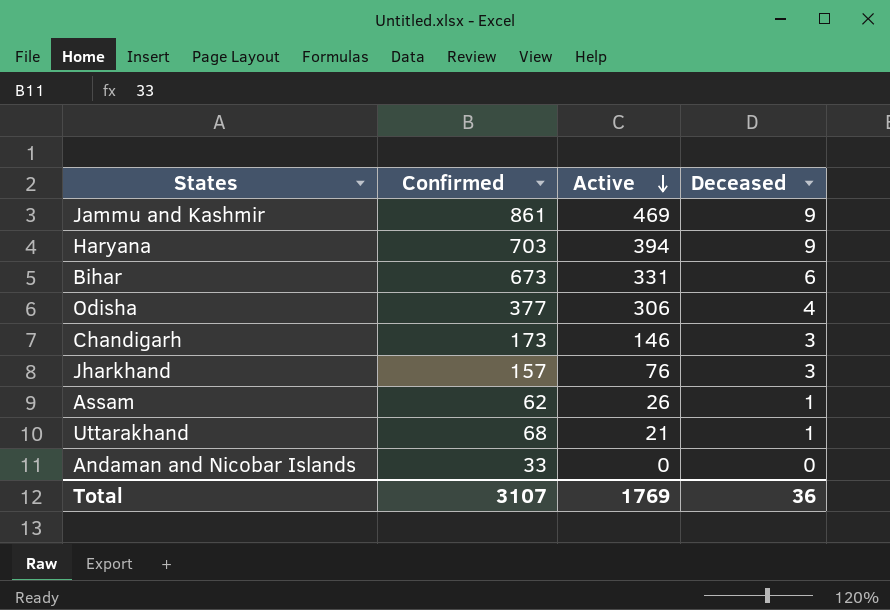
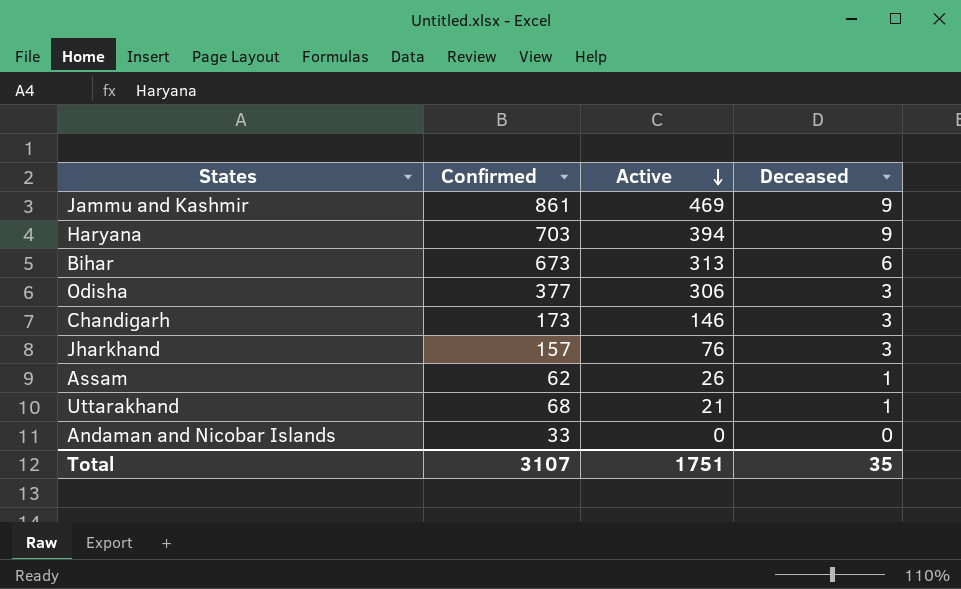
Bihar | Active: 331 -> 313
Odisha | Deceased: 4 -> 3
Total | Active: 1769 -> 1751
Total | Deceased: 36 -> 35

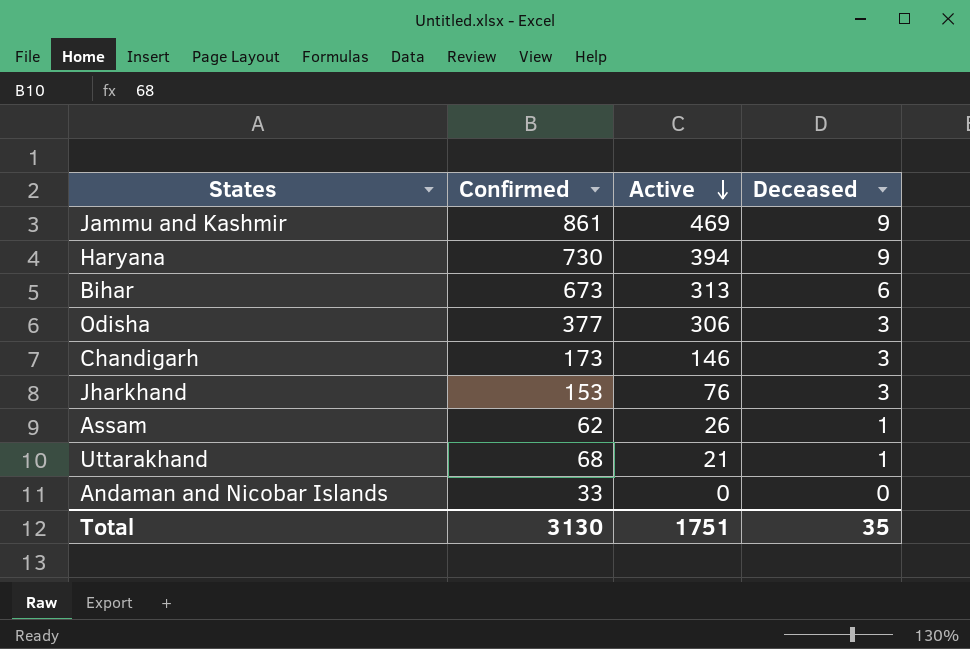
Haryana | Confirmed: 703 -> 730
Jharkhand | Confirmed: 157 -> 153
Total | Confirmed: 3107 -> 3130

